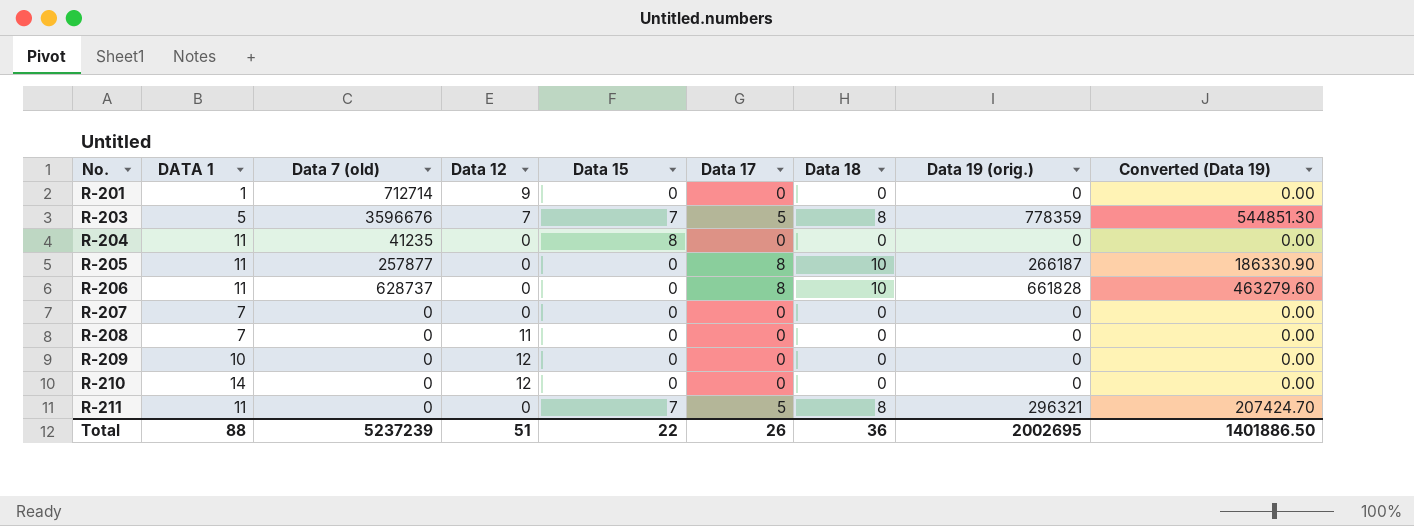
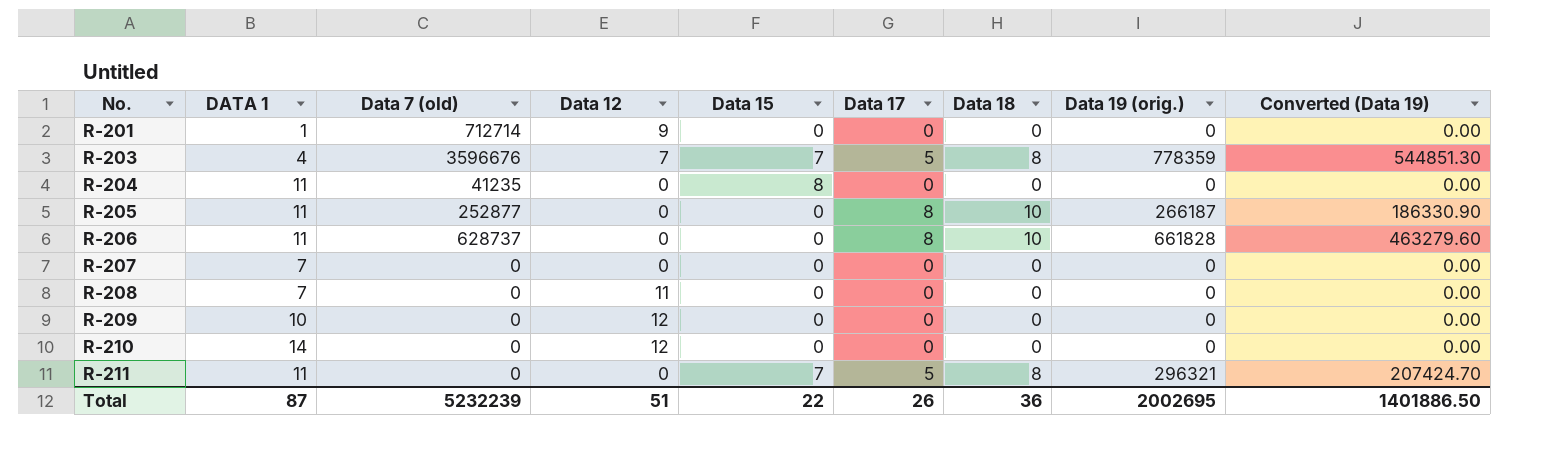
R-203 | DATA 1: 5 -> 4
R-205 | Data 7 (old): 257877 -> 252877
Total | DATA 1: 88 -> 87
Total | Data 7 (old): 5237239 -> 5232239

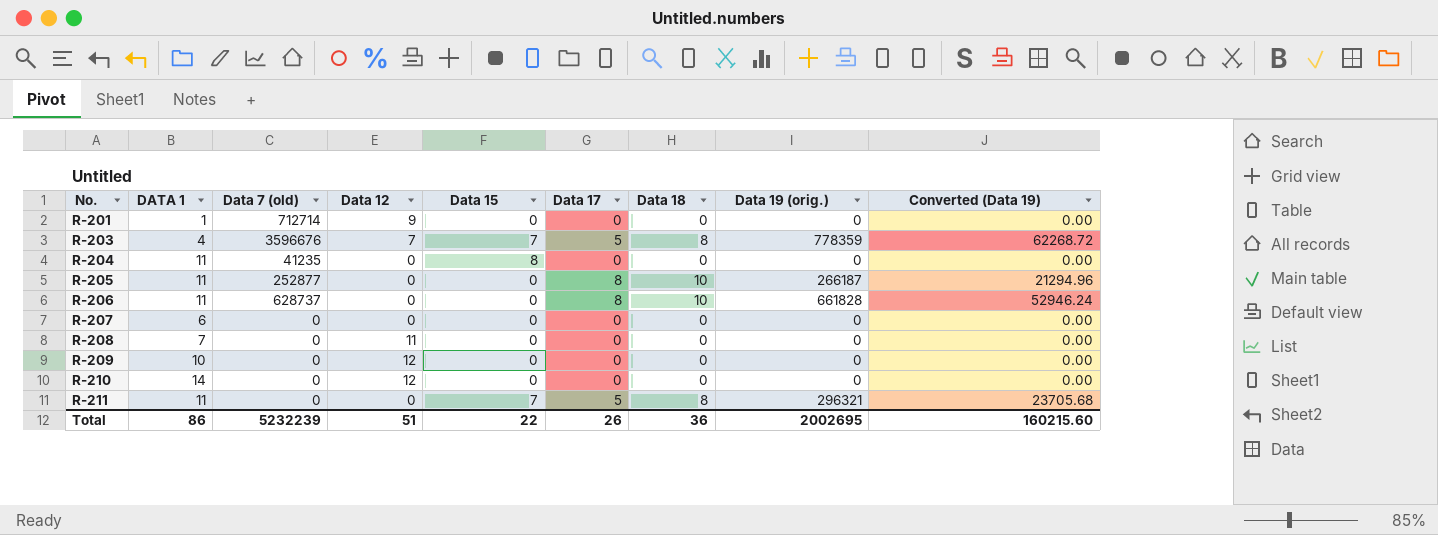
column Converted (Data 19) | formula: [Data 19 (orig.)] * 0.7 -> [Data 19 (orig.)] * 0.08
R-207 | DATA 1: 7 -> 6
Total | DATA 1: 87 -> 86
Total | Converted (Data 19): 1401886.50 -> 160215.60

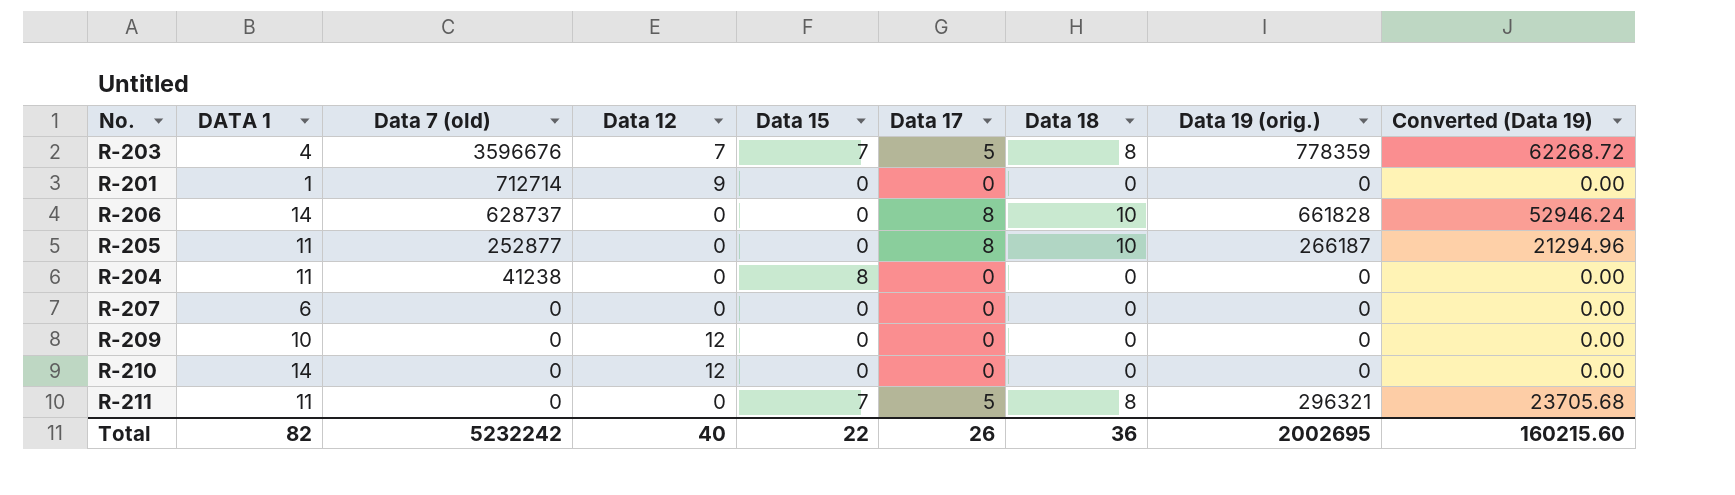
row order: No. ascending -> Data 7 (old) descending
row R-208: 7 | 0 | 11 | 0 | 0 | 0 | 0 | 0.00 -> none
R-206 | DATA 1: 11 -> 14
R-204 | Data 7 (old): 41235 -> 41238
Total | DATA 1: 86 -> 82
Total | Data 7 (old): 5232239 -> 5232242
Total | Data 12: 51 -> 40

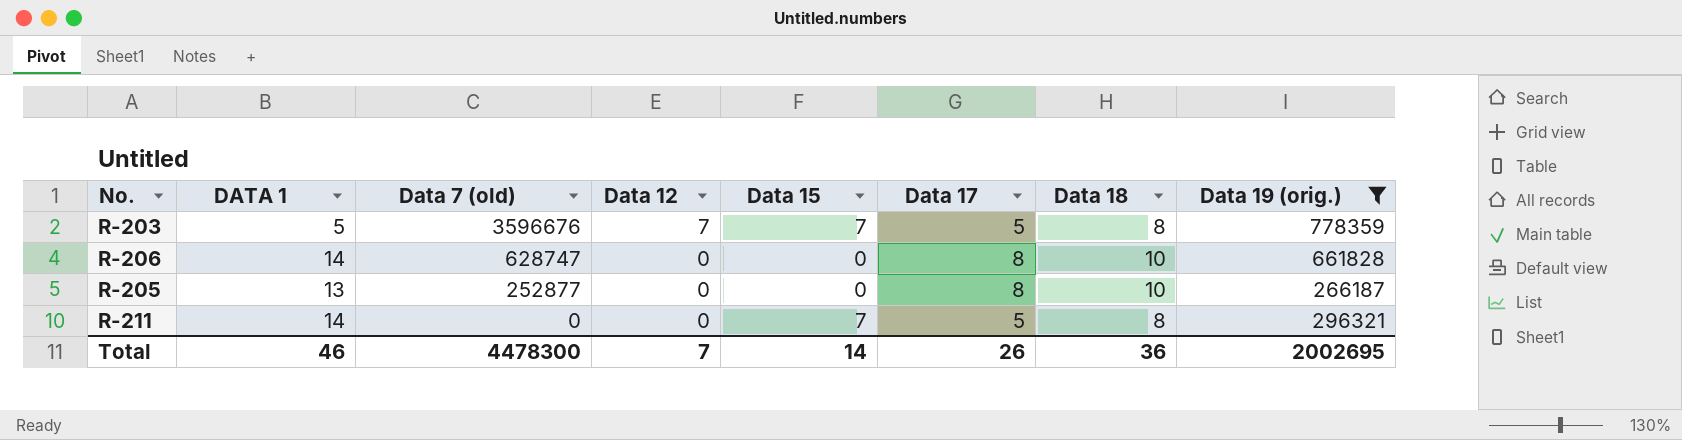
filter: none -> Data 19 (orig.) != 0
column Converted (Data 19) | formula: [Data 19 (orig.)] * 0.08 -> none
R-203 | DATA 1: 4 -> 5
R-206 | Data 7 (old): 628737 -> 628747
R-205 | DATA 1: 11 -> 13
R-211 | DATA 1: 11 -> 14
Total | DATA 1: 82 -> 46
Total | Data 7 (old): 5232242 -> 4478300
Total | Data 12: 40 -> 7
Total | Data 15: 22 -> 14

